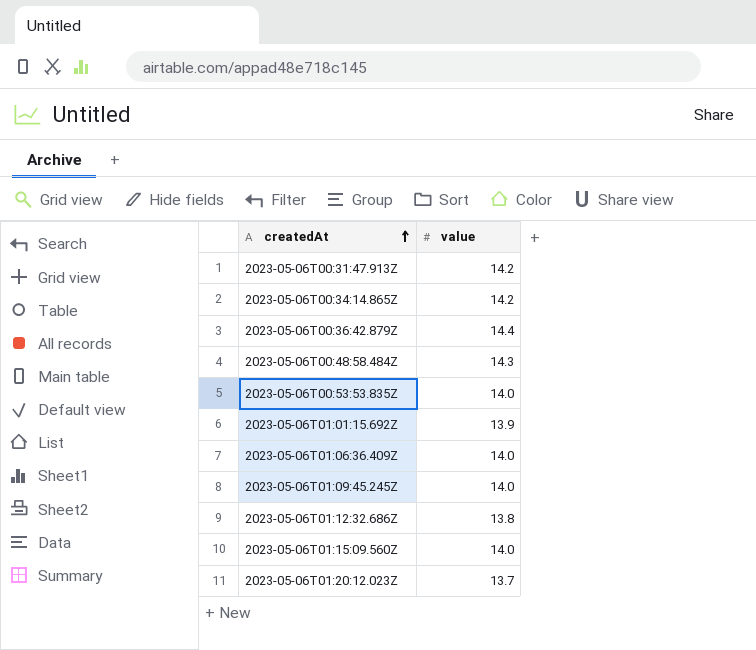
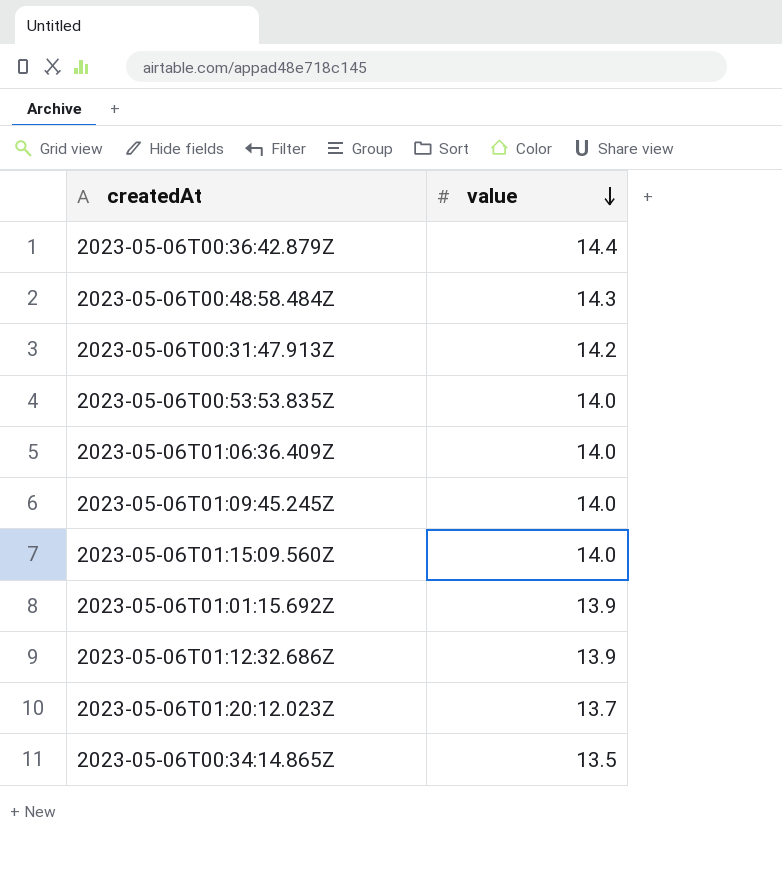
row order: createdAt ascending -> value descending
2023-05-06T01:12:32.686Z | value: 13.8 -> 13.9
2023-05-06T00:34:14.865Z | value: 14.2 -> 13.5

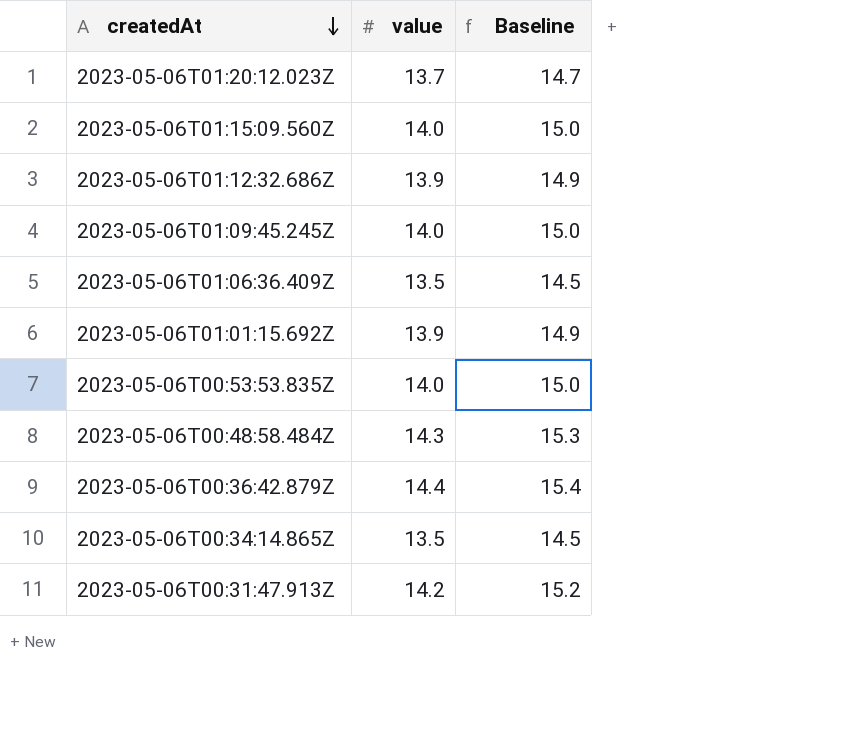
row order: value descending -> createdAt descending
column Baseline | formula: none -> [value] + 1
2023-05-06T01:06:36.409Z | value: 14.0 -> 13.5

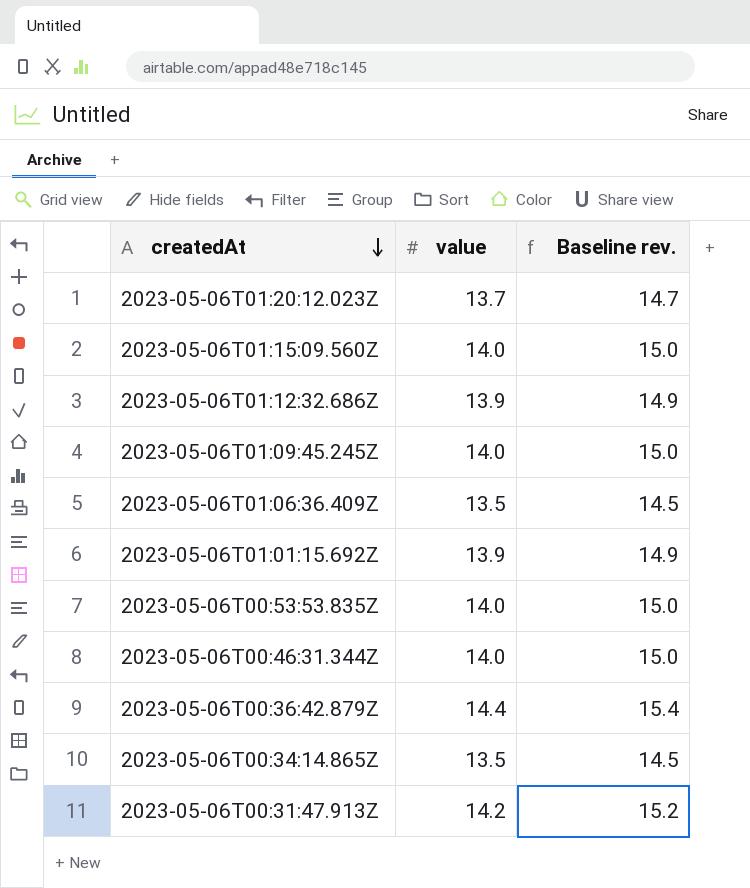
column name: Baseline -> Baseline rev.
row 2023-05-06T00:48:58.484Z: 14.3 | 15.3 -> none
row 2023-05-06T00:46:31.344Z: none -> 14.0 | 15.0

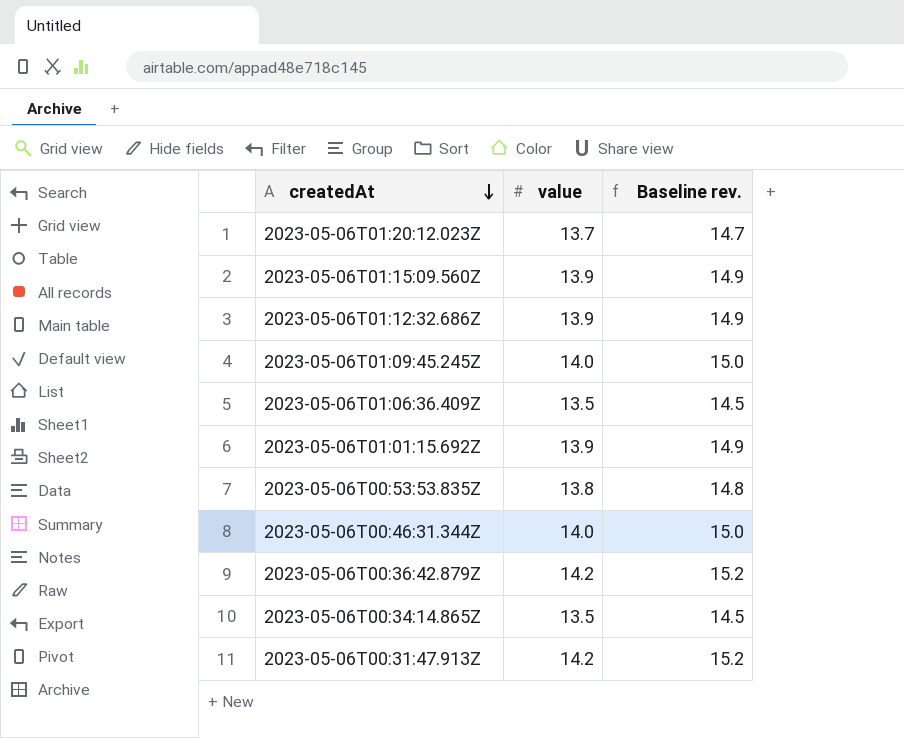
2023-05-06T01:15:09.560Z | value: 14.0 -> 13.9
2023-05-06T01:15:09.560Z | Baseline rev.: 15.0 -> 14.9
2023-05-06T00:53:53.835Z | value: 14.0 -> 13.8
2023-05-06T00:53:53.835Z | Baseline rev.: 15.0 -> 14.8
2023-05-06T00:36:42.879Z | value: 14.4 -> 14.2
2023-05-06T00:36:42.879Z | Baseline rev.: 15.4 -> 15.2

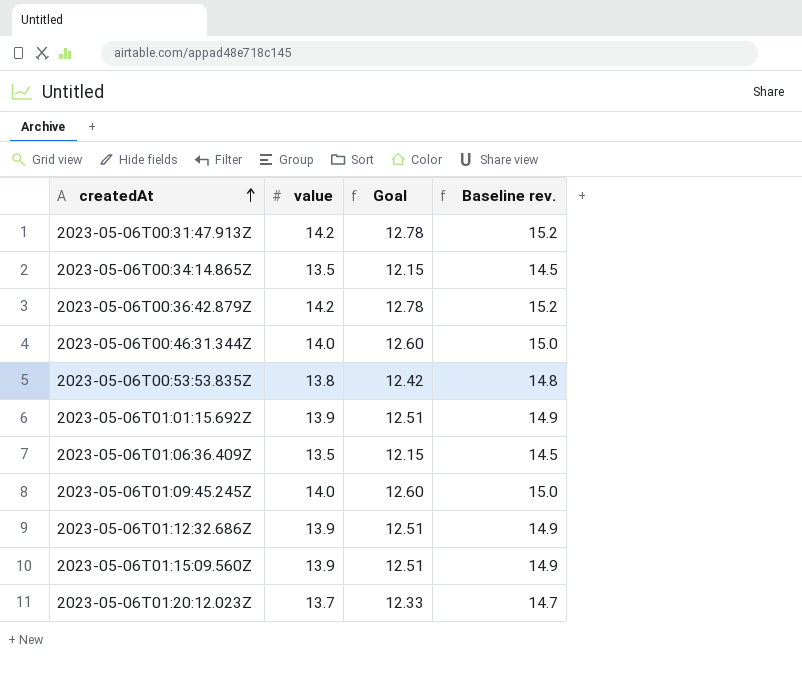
row order: createdAt descending -> createdAt ascending
column Goal | formula: none -> [value] * 0.9

